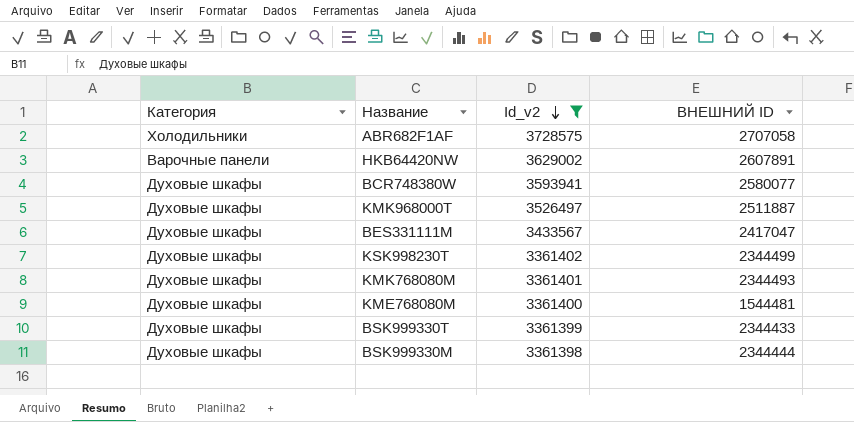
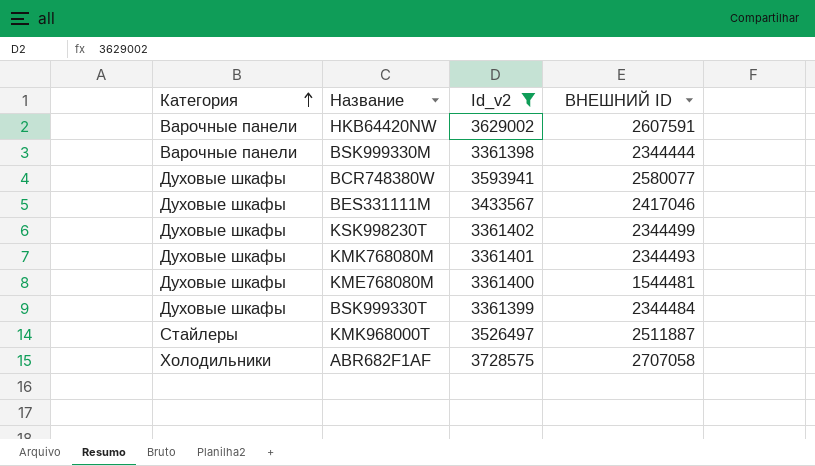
row order: Id_v2 descending -> Категория ascending
HKB64420NW | ВНЕШНИЙ ID: 2607891 -> 2607591
BSK999330M | Категория: Духовые шкафы -> Варочные панели
BES331111M | ВНЕШНИЙ ID: 2417047 -> 2417046
BSK999330T | ВНЕШНИЙ ID: 2344433 -> 2344484
KMK968000T | Категория: Духовые шкафы -> Стайлеры

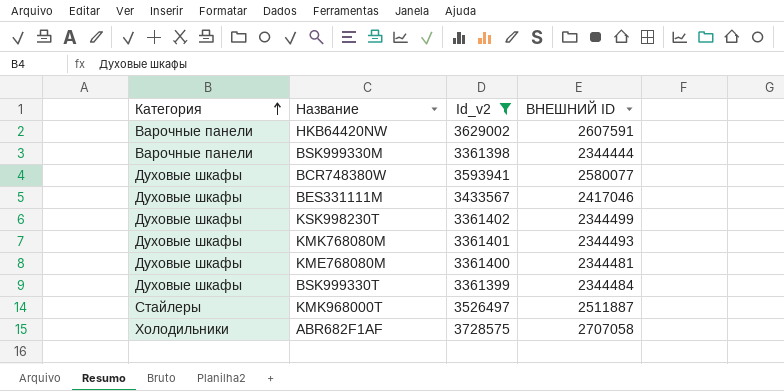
KME768080M | ВНЕШНИЙ ID: 1544481 -> 2344481

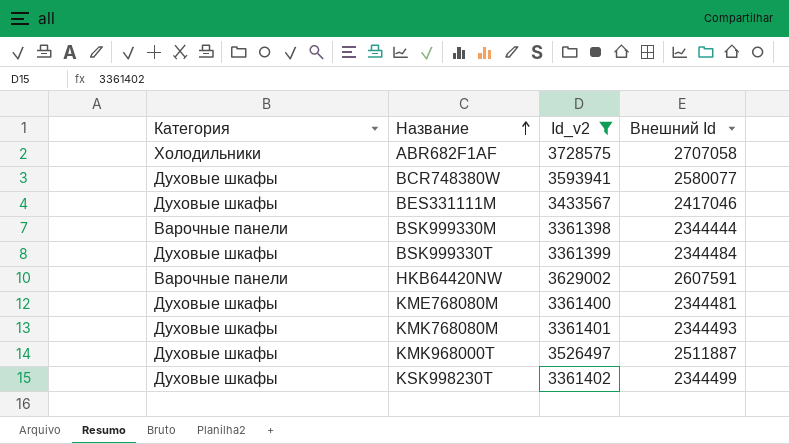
row order: Категория ascending -> Название ascending
column name: ВНЕШНИЙ ID -> Внешний Id
KMK968000T | Категория: Стайлеры -> Духовые шкафы

